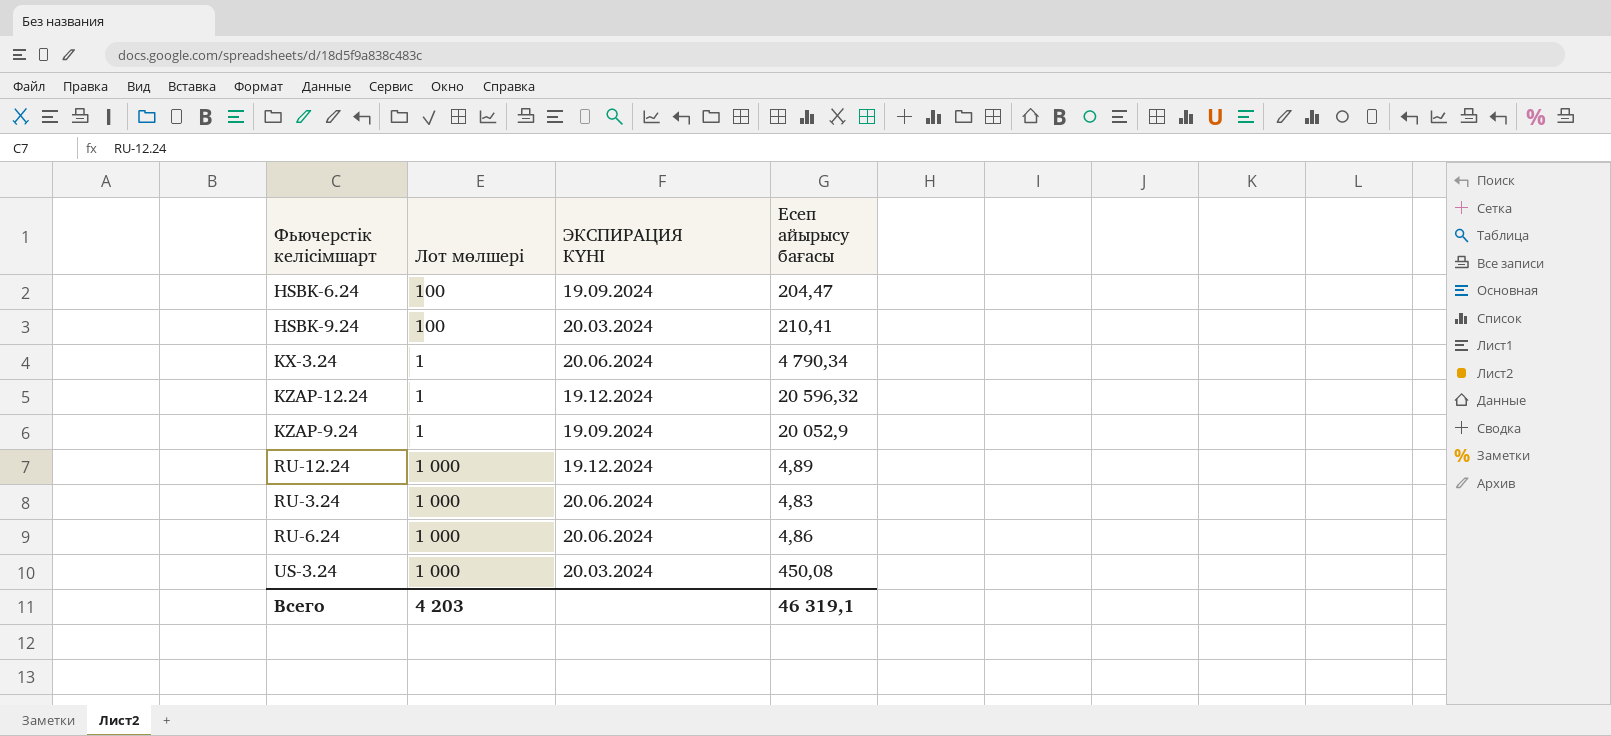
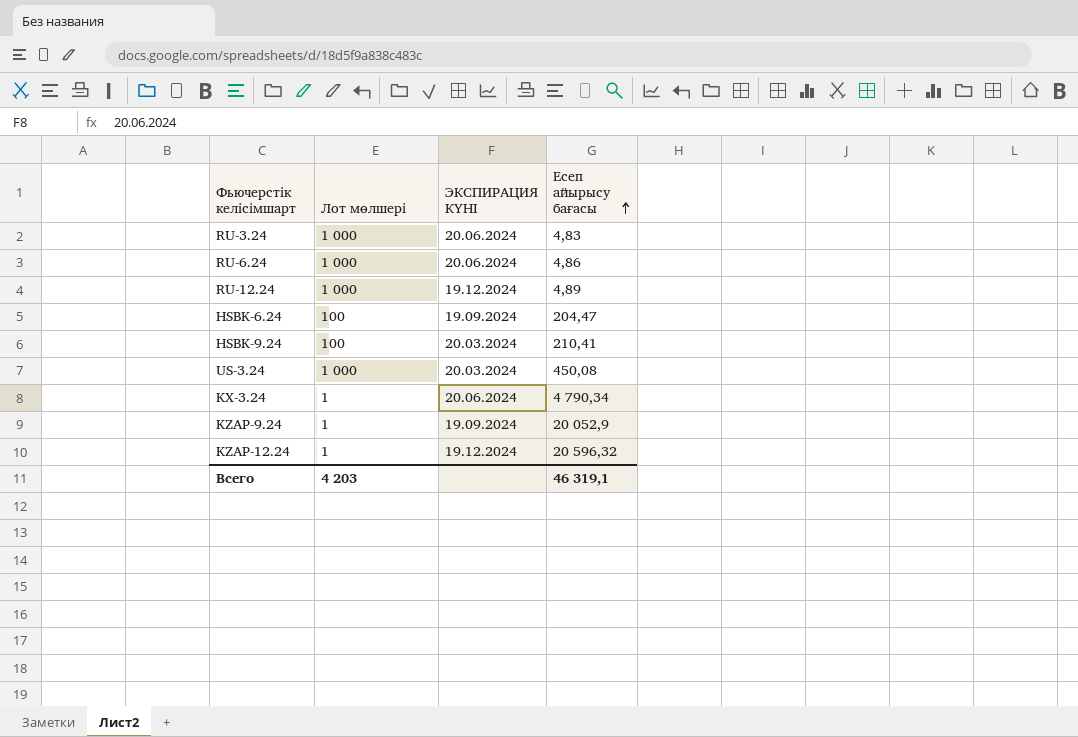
row order: none -> Есеп айырысу бағасы ascending

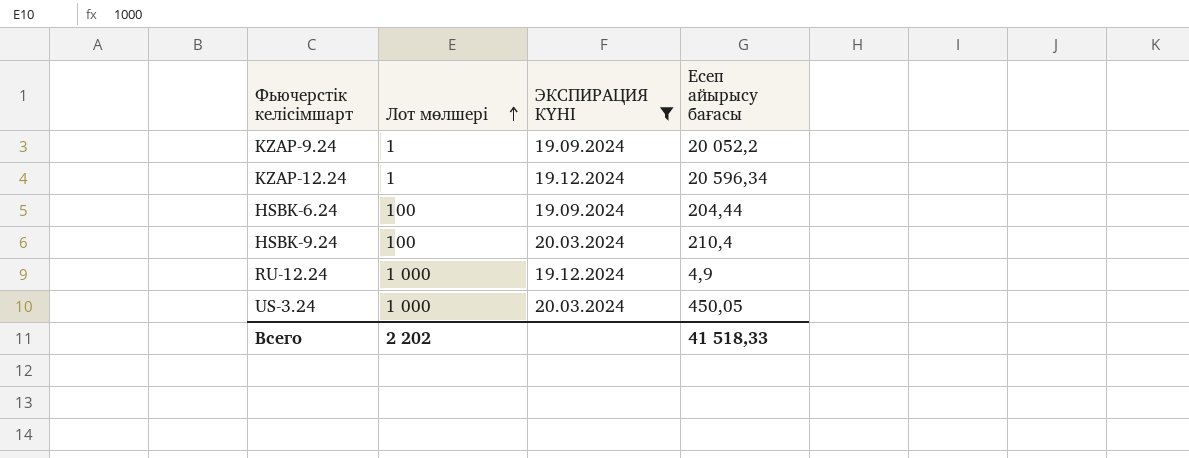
filter: none -> ЭКСПИРАЦИЯ КҮНІ != 20.06.2024
row order: Есеп айырысу бағасы ascending -> Лот мөлшері ascending
KZAP-9.24 | Есеп айырысу бағасы: 20 052,9 -> 20 052,2
KZAP-12.24 | Есеп айырысу бағасы: 20 596,32 -> 20 596,34
HSBK-6.24 | Есеп айырысу бағасы: 204,47 -> 204,44
HSBK-9.24 | Есеп айырысу бағасы: 210,41 -> 210,4
RU-12.24 | Есеп айырысу бағасы: 4,89 -> 4,9
US-3.24 | Есеп айырысу бағасы: 450,08 -> 450,05
Всего | Лот мөлшері: 4 203 -> 2 202
Всего | Есеп айырысу бағасы: 46 319,1 -> 41 518,33

